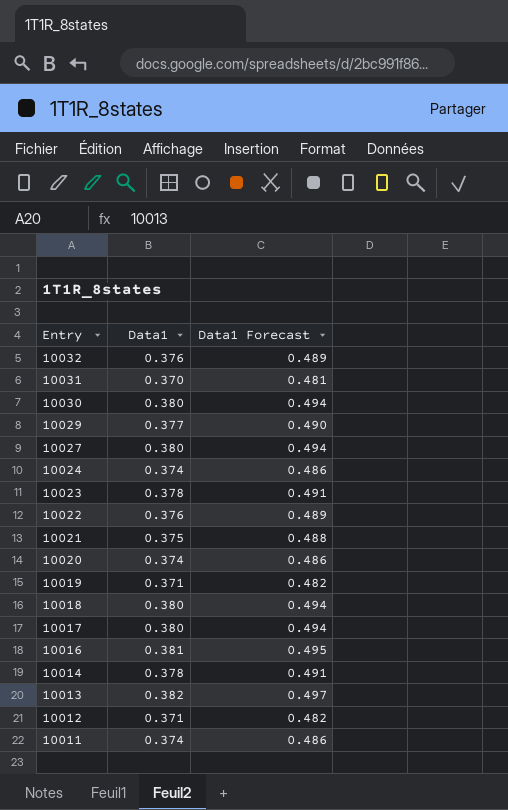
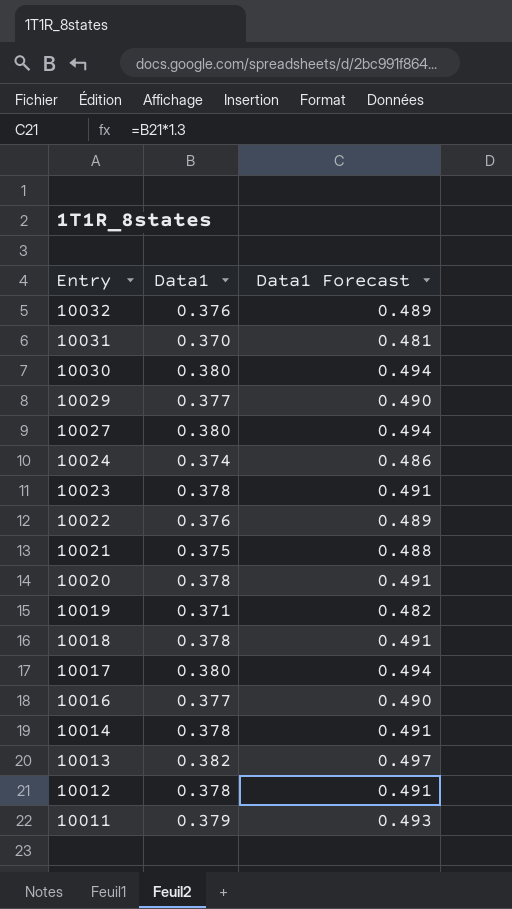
10020 | Data1: 0.374 -> 0.378
10020 | Data1 Forecast: 0.486 -> 0.491
10018 | Data1: 0.380 -> 0.378
10018 | Data1 Forecast: 0.494 -> 0.491
10016 | Data1: 0.381 -> 0.377
10016 | Data1 Forecast: 0.495 -> 0.490
10012 | Data1: 0.371 -> 0.378
10012 | Data1 Forecast: 0.482 -> 0.491
10011 | Data1: 0.374 -> 0.379
10011 | Data1 Forecast: 0.486 -> 0.493

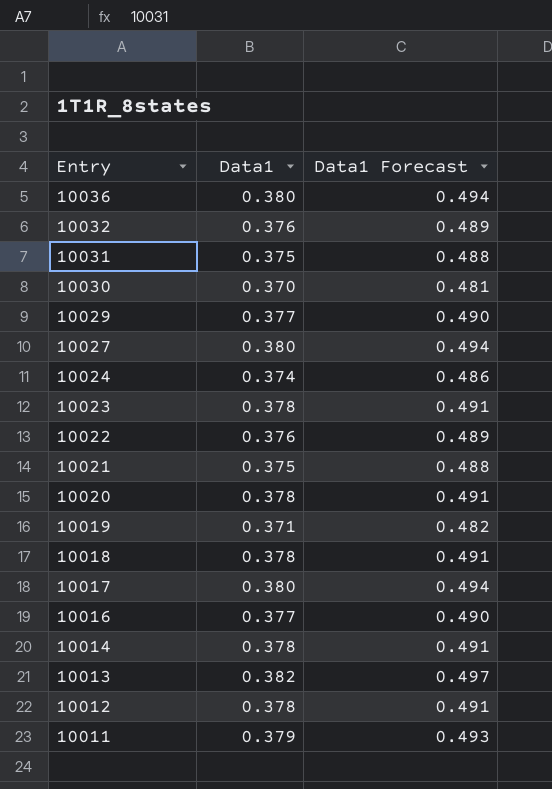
row 10036: none -> 0.380 | 0.494
10031 | Data1: 0.370 -> 0.375
10031 | Data1 Forecast: 0.481 -> 0.488
10030 | Data1: 0.380 -> 0.370
10030 | Data1 Forecast: 0.494 -> 0.481

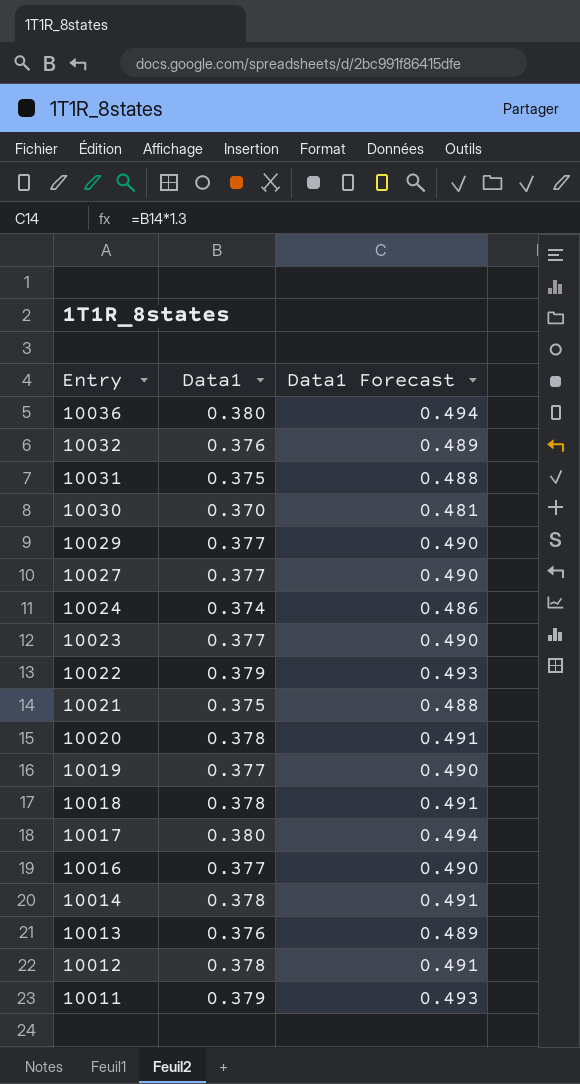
10027 | Data1: 0.380 -> 0.377
10027 | Data1 Forecast: 0.494 -> 0.490
10023 | Data1: 0.378 -> 0.377
10023 | Data1 Forecast: 0.491 -> 0.490
10022 | Data1: 0.376 -> 0.379
10022 | Data1 Forecast: 0.489 -> 0.493
10019 | Data1: 0.371 -> 0.377
10019 | Data1 Forecast: 0.482 -> 0.490
10013 | Data1: 0.382 -> 0.376
10013 | Data1 Forecast: 0.497 -> 0.489

